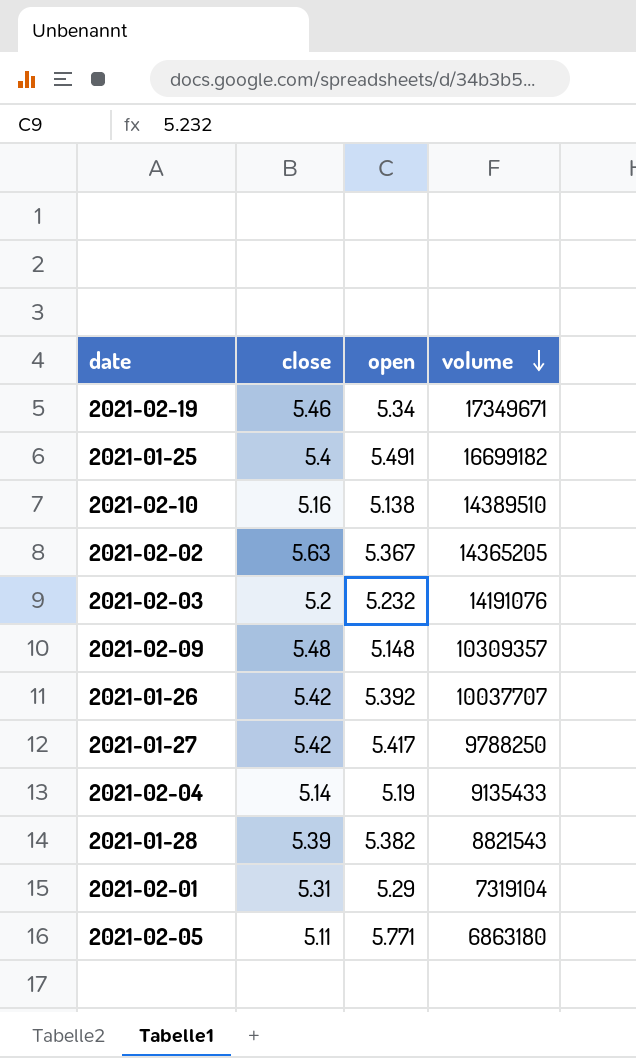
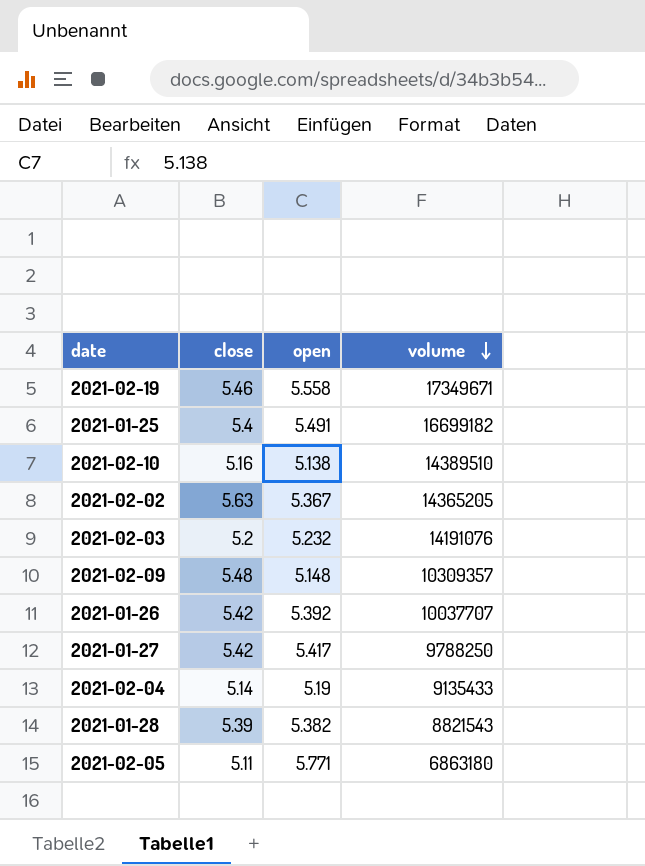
row 2021-02-01: 5.31 | 5.29 | 7319104 -> none
2021-02-19 | open: 5.34 -> 5.558

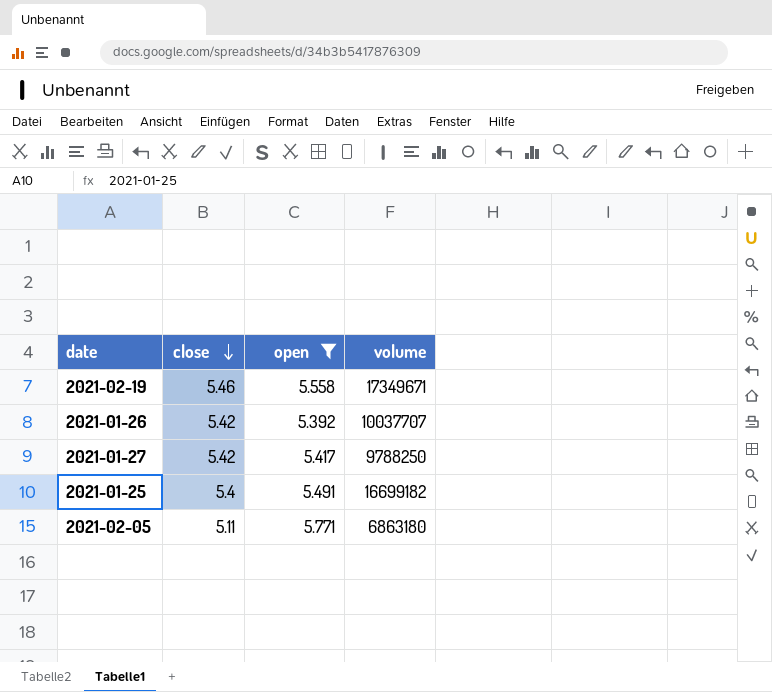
filter: none -> open >= 5.392
row order: volume descending -> close descending

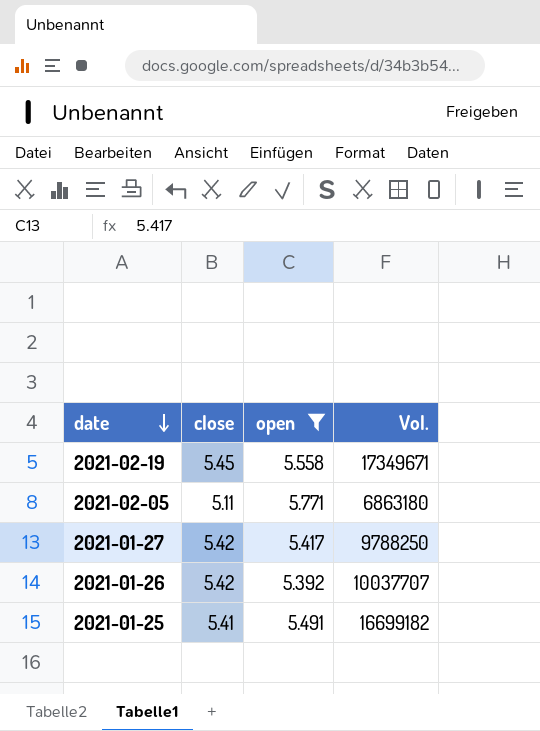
row order: close descending -> date descending
column name: volume -> Vol.
2021-02-19 | close: 5.46 -> 5.45
2021-01-25 | close: 5.4 -> 5.41

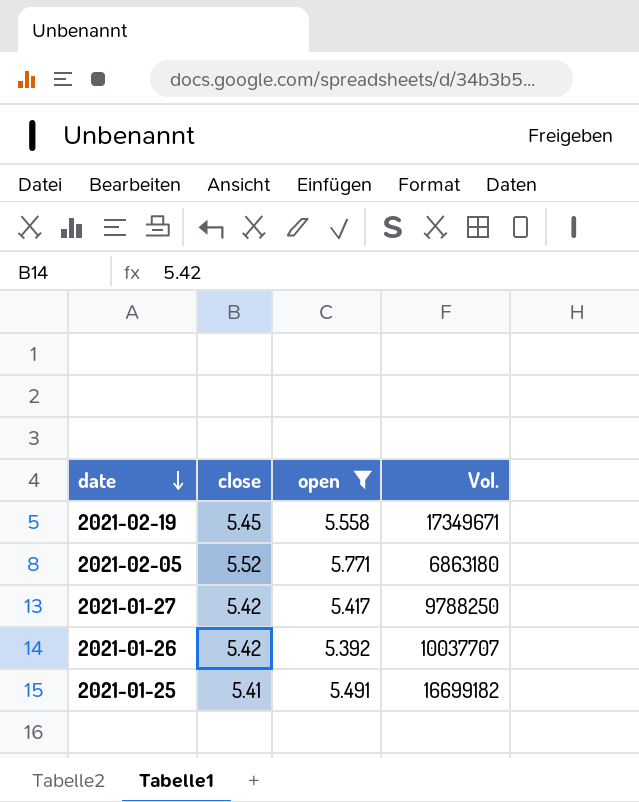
2021-02-05 | close: 5.11 -> 5.52

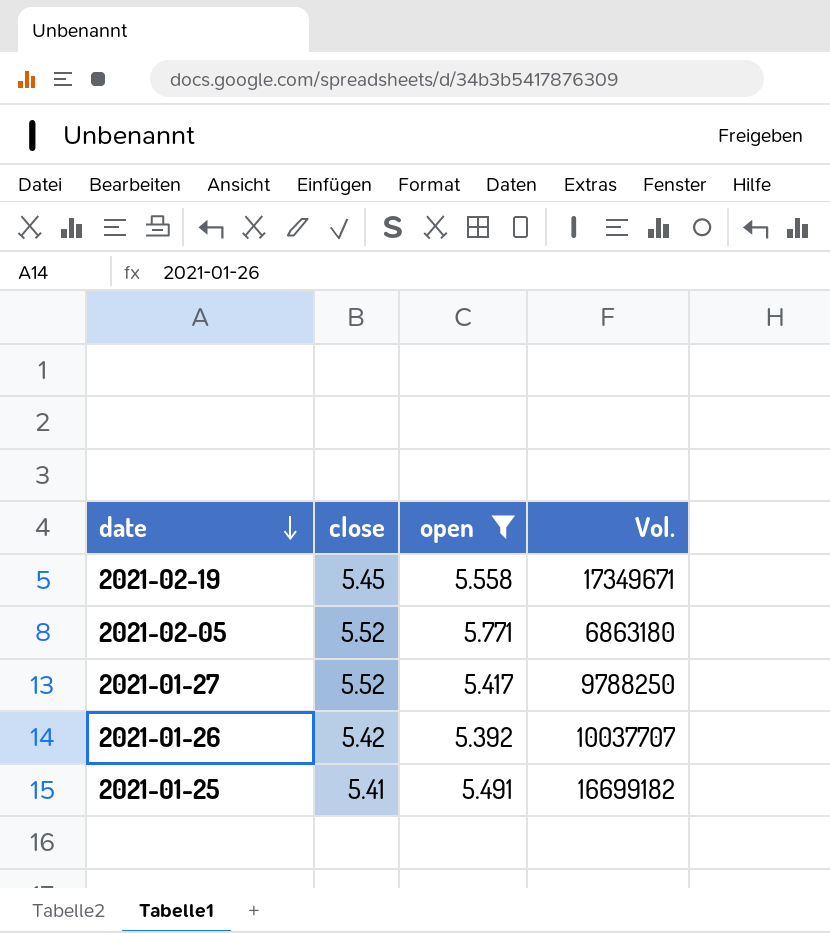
2021-01-27 | close: 5.42 -> 5.52

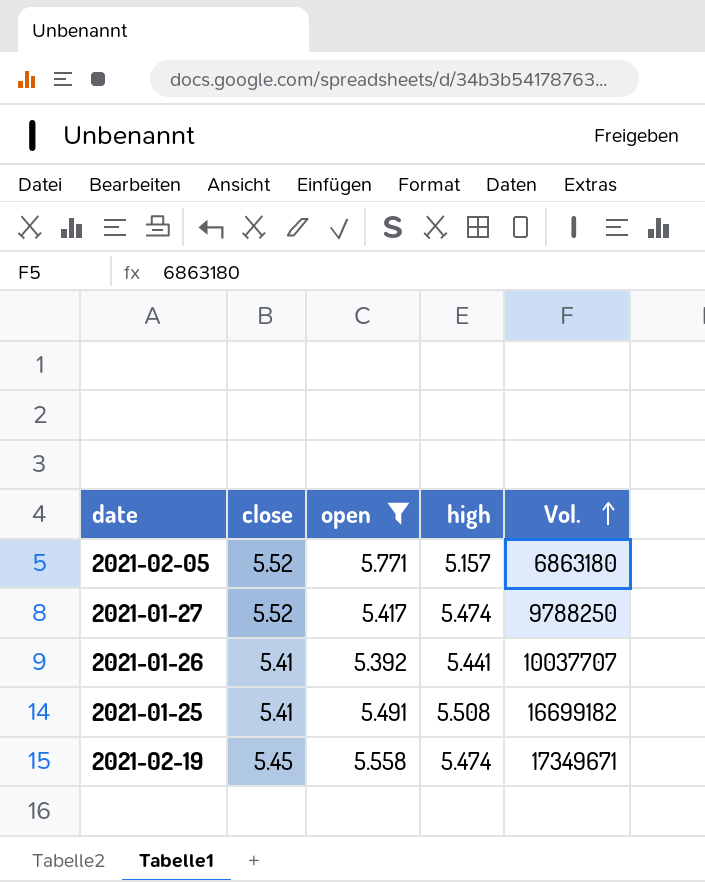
row order: date descending -> Vol. ascending
column high | position: none -> 4
2021-01-26 | close: 5.42 -> 5.41

